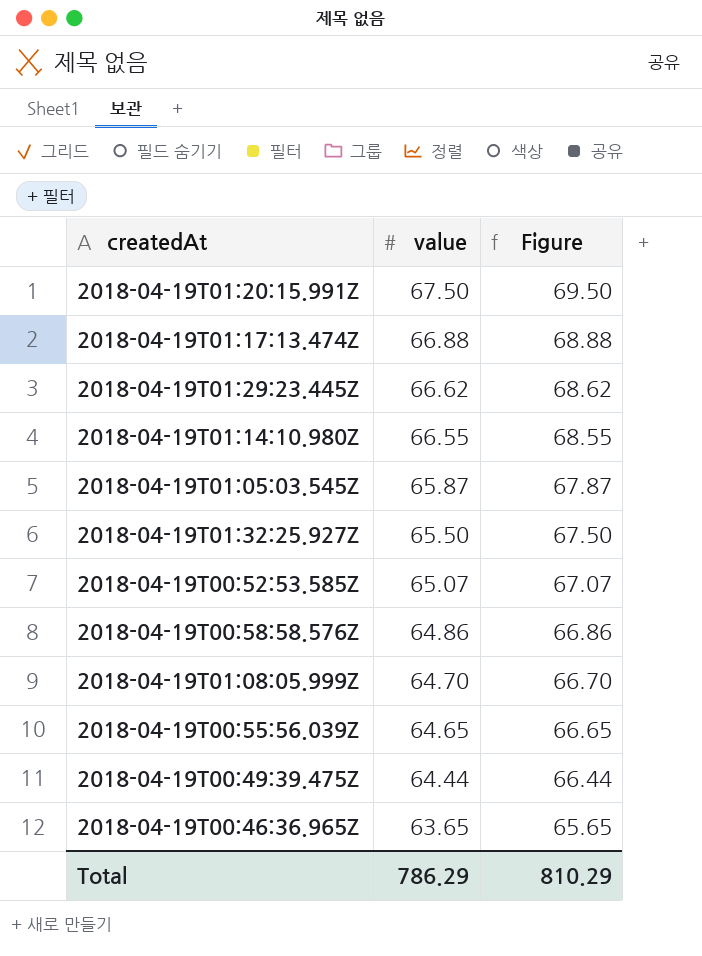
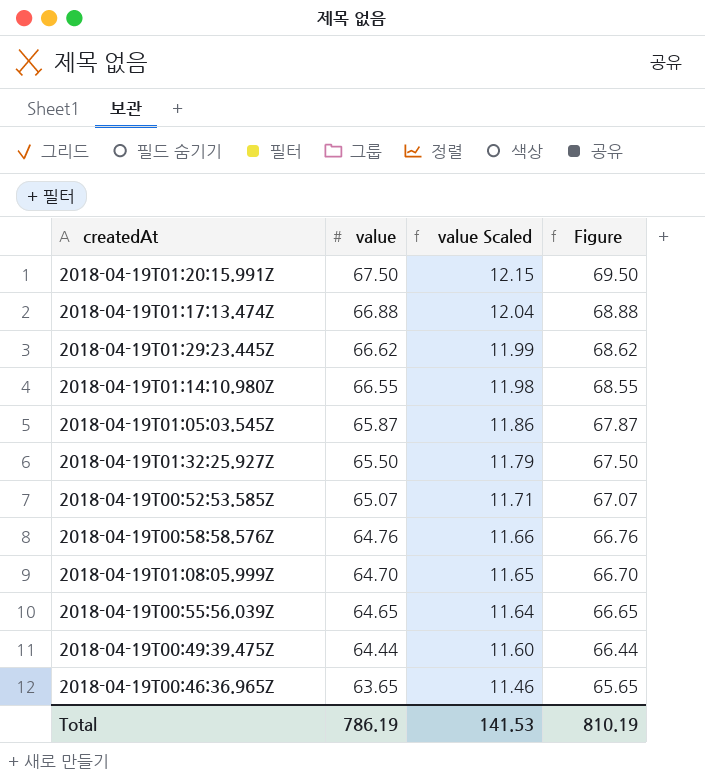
column value Scaled | formula: none -> [value] * 0.18
2018-04-19T00:58:58.576Z | value: 64.86 -> 64.76
2018-04-19T00:58:58.576Z | Figure: 66.86 -> 66.76
Total | value: 786.29 -> 786.19
Total | Figure: 810.29 -> 810.19

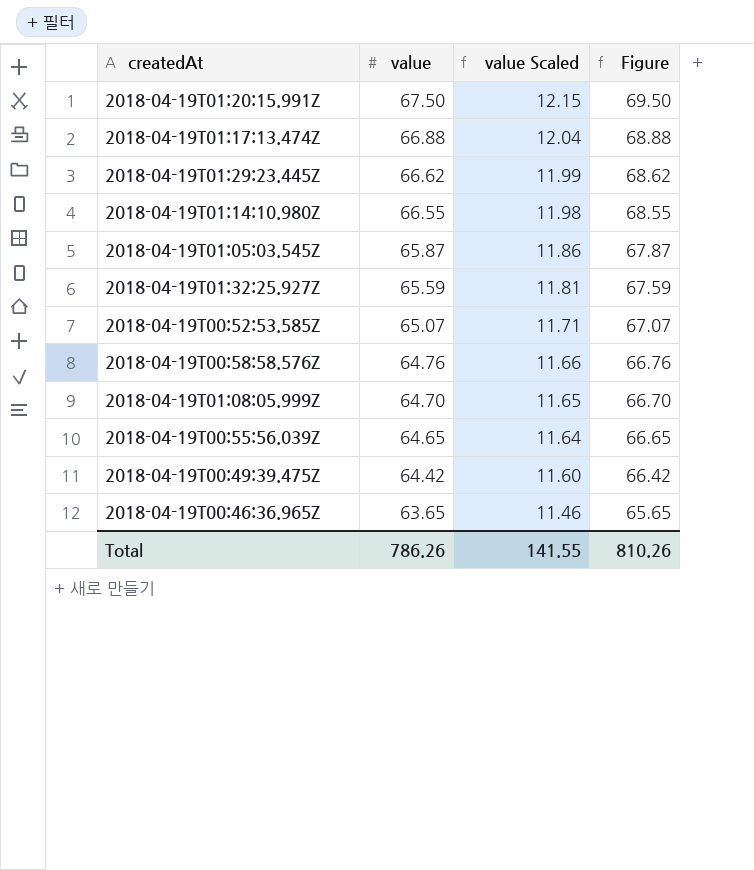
2018-04-19T01:32:25.927Z | value: 65.50 -> 65.59
2018-04-19T01:32:25.927Z | value Scaled: 11.79 -> 11.81
2018-04-19T01:32:25.927Z | Figure: 67.50 -> 67.59
2018-04-19T00:49:39.475Z | value: 64.44 -> 64.42
2018-04-19T00:49:39.475Z | Figure: 66.44 -> 66.42
Total | value: 786.19 -> 786.26
Total | value Scaled: 141.53 -> 141.55
Total | Figure: 810.19 -> 810.26

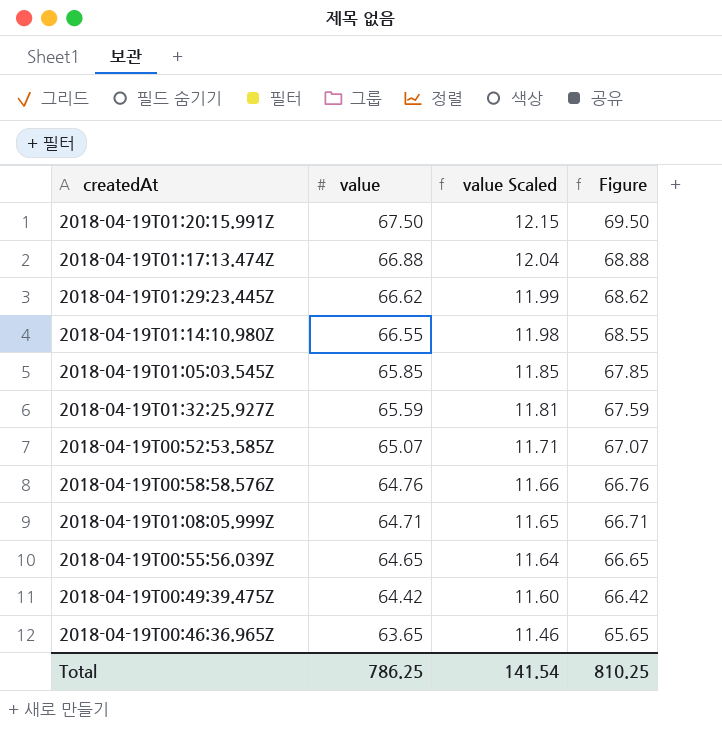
2018-04-19T01:05:03.545Z | value: 65.87 -> 65.85
2018-04-19T01:05:03.545Z | value Scaled: 11.86 -> 11.85
2018-04-19T01:05:03.545Z | Figure: 67.87 -> 67.85
2018-04-19T01:08:05.999Z | value: 64.70 -> 64.71
2018-04-19T01:08:05.999Z | Figure: 66.70 -> 66.71
Total | value: 786.26 -> 786.25
Total | value Scaled: 141.55 -> 141.54
Total | Figure: 810.26 -> 810.25

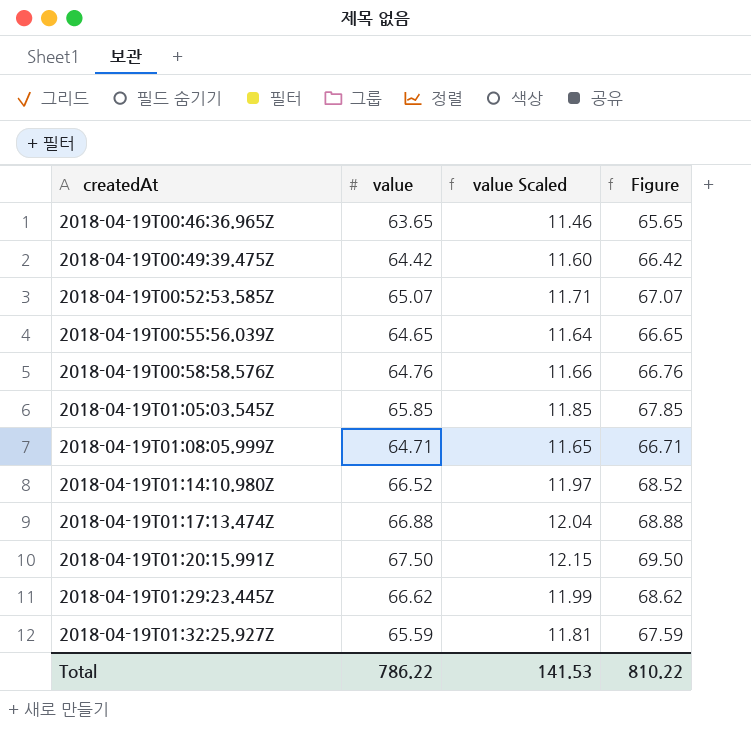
row order: value descending -> createdAt ascending
2018-04-19T01:14:10.980Z | value: 66.55 -> 66.52
2018-04-19T01:14:10.980Z | value Scaled: 11.98 -> 11.97
2018-04-19T01:14:10.980Z | Figure: 68.55 -> 68.52
Total | value: 786.25 -> 786.22
Total | value Scaled: 141.54 -> 141.53
Total | Figure: 810.25 -> 810.22

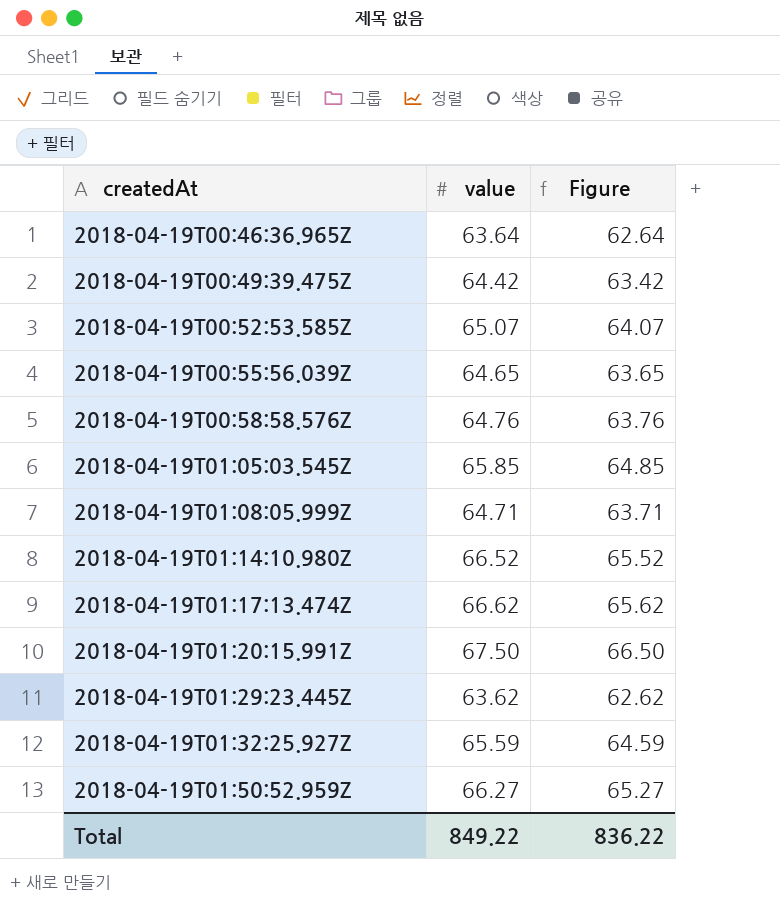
column value Scaled | formula: [value] * 0.18 -> none
column Figure | formula: [value] + 2 -> [value] - 1
2018-04-19T00:46:36.965Z | value: 63.65 -> 63.64
2018-04-19T01:17:13.474Z | value: 66.88 -> 66.62
2018-04-19T01:29:23.445Z | value: 66.62 -> 63.62
row 2018-04-19T01:50:52.959Z: none -> 66.27 | 65.27
Total | value: 786.22 -> 849.22
Total | Figure: 810.22 -> 836.22

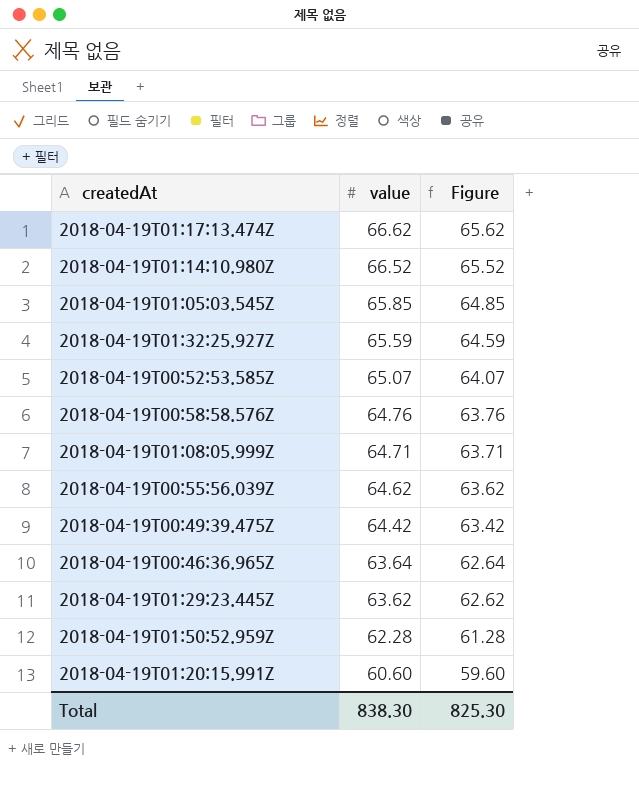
row order: createdAt ascending -> value descending
2018-04-19T00:55:56.039Z | value: 64.65 -> 64.62
2018-04-19T00:55:56.039Z | Figure: 63.65 -> 63.62
2018-04-19T01:50:52.959Z | value: 66.27 -> 62.28
2018-04-19T01:50:52.959Z | Figure: 65.27 -> 61.28
2018-04-19T01:20:15.991Z | value: 67.50 -> 60.60
2018-04-19T01:20:15.991Z | Figure: 66.50 -> 59.60
Total | value: 849.22 -> 838.30
Total | Figure: 836.22 -> 825.30

